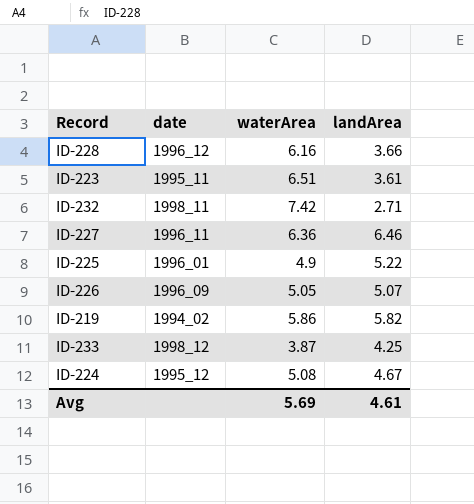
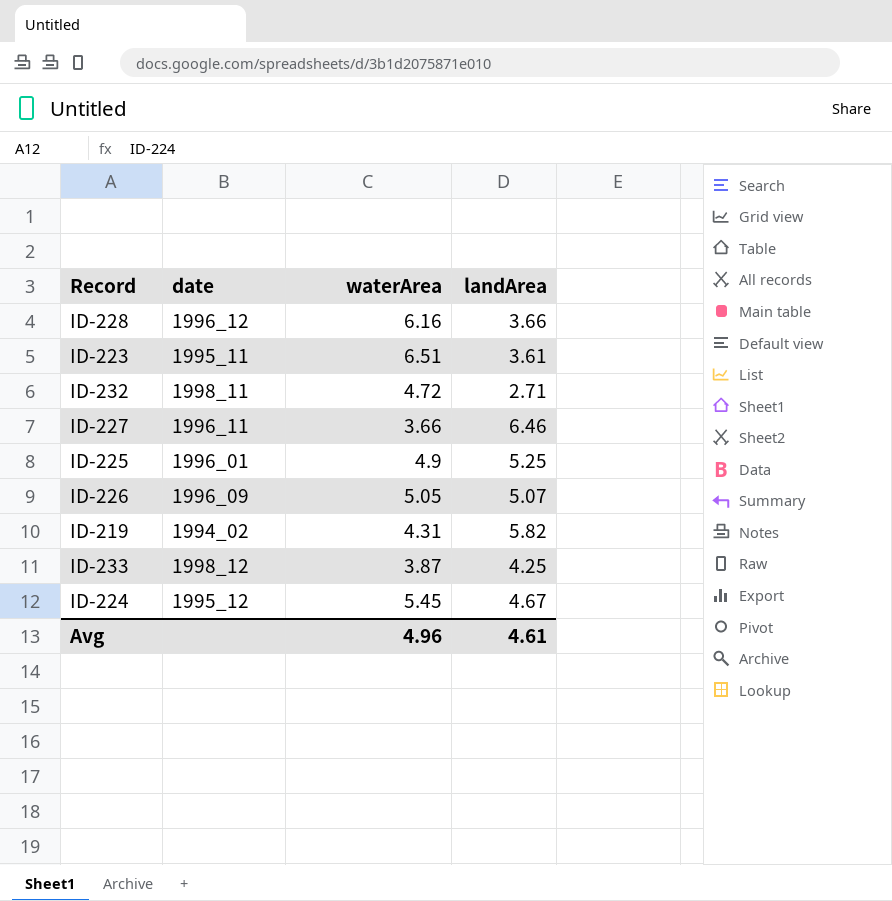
ID-232 | waterArea: 7.42 -> 4.72
ID-227 | waterArea: 6.36 -> 3.66
ID-225 | landArea: 5.22 -> 5.25
ID-219 | waterArea: 5.86 -> 4.31
ID-224 | waterArea: 5.08 -> 5.45
Avg | waterArea: 5.69 -> 4.96

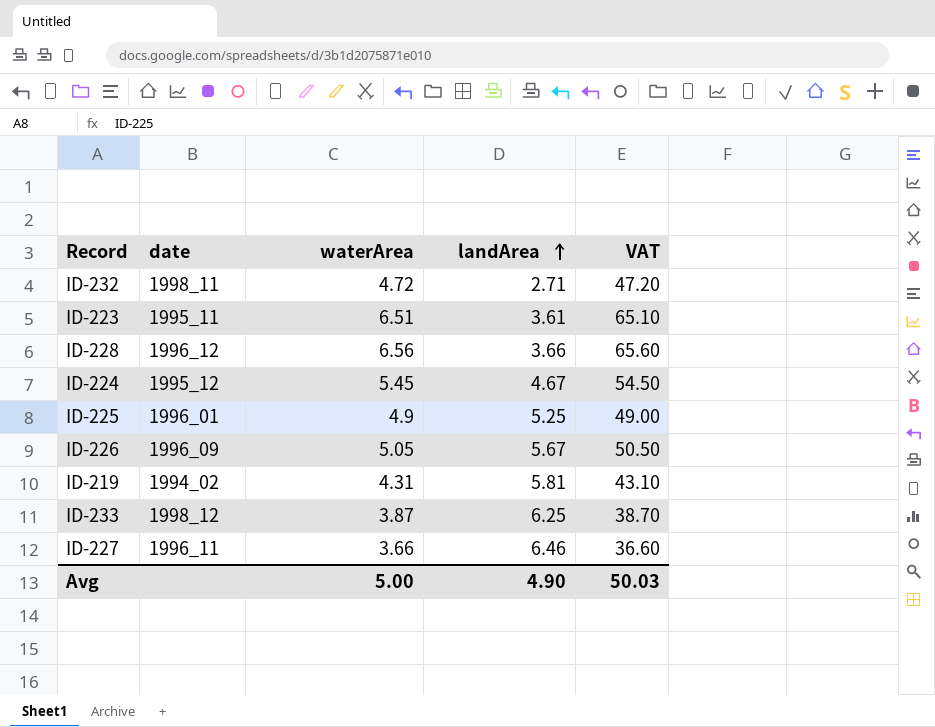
row order: none -> landArea ascending
column VAT | formula: none -> [waterArea] * 10
ID-228 | waterArea: 6.16 -> 6.56
ID-226 | landArea: 5.07 -> 5.67
ID-219 | landArea: 5.82 -> 5.81
ID-233 | landArea: 4.25 -> 6.25
Avg | waterArea: 4.96 -> 5.00
Avg | landArea: 4.61 -> 4.90

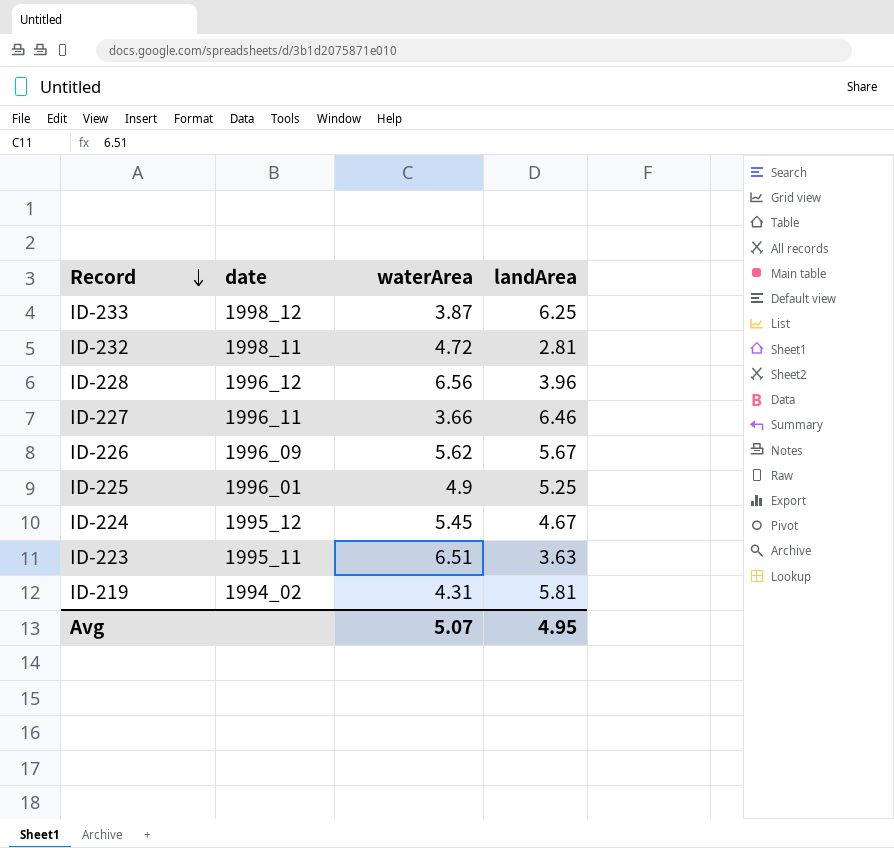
row order: landArea ascending -> Record descending
column VAT | formula: [waterArea] * 10 -> none
ID-232 | landArea: 2.71 -> 2.81
ID-228 | landArea: 3.66 -> 3.96
ID-226 | waterArea: 5.05 -> 5.62
ID-223 | landArea: 3.61 -> 3.63
Avg | waterArea: 5.00 -> 5.07
Avg | landArea: 4.90 -> 4.95

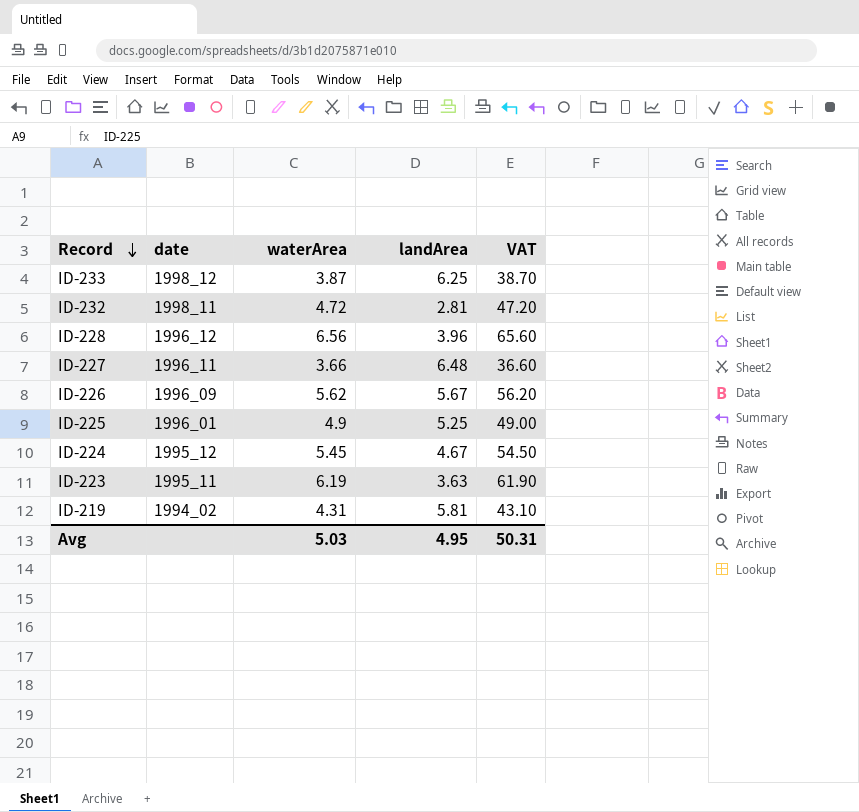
column VAT | formula: none -> [waterArea] * 10
ID-227 | landArea: 6.46 -> 6.48
ID-223 | waterArea: 6.51 -> 6.19
Avg | waterArea: 5.07 -> 5.03

